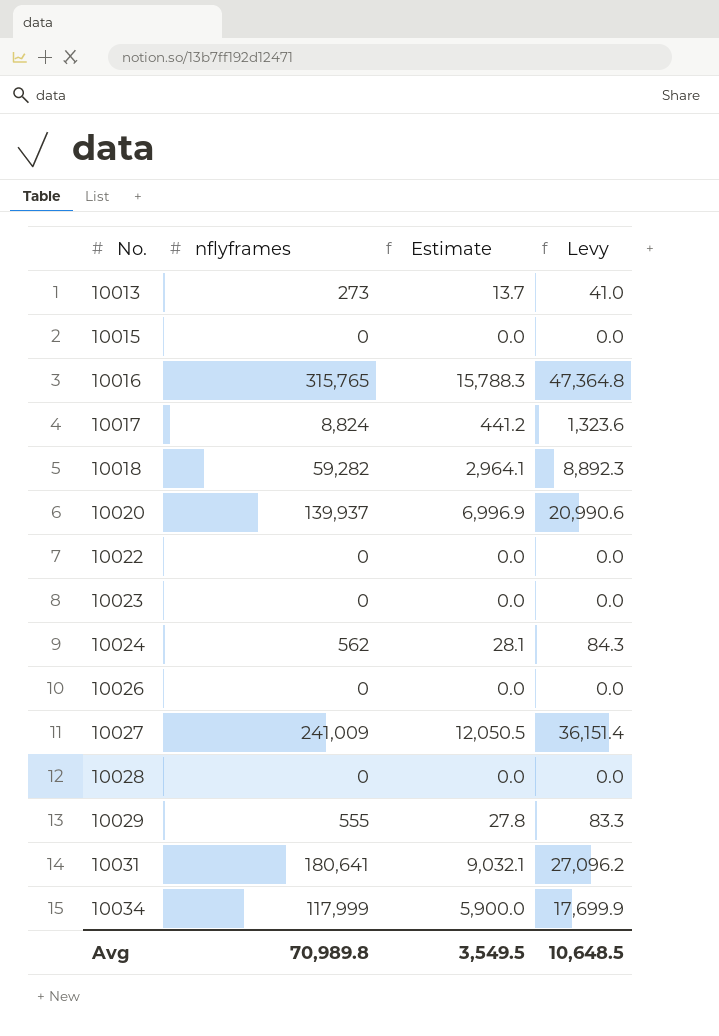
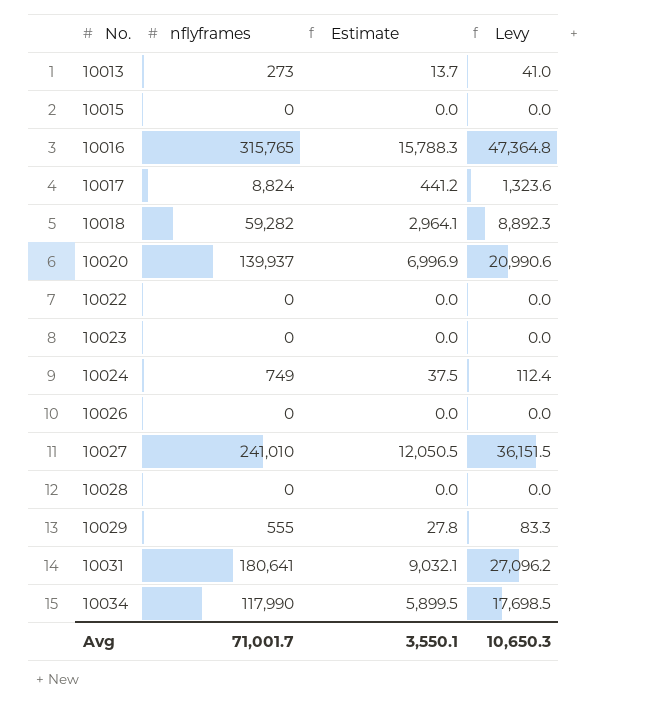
10024 | nflyframes: 562 -> 749
10024 | Estimate: 28.1 -> 37.5
10024 | Levy: 84.3 -> 112.4
10027 | nflyframes: 241,009 -> 241,010
10027 | Levy: 36,151.4 -> 36,151.5
10034 | nflyframes: 117,999 -> 117,990
10034 | Estimate: 5,900.0 -> 5,899.5
10034 | Levy: 17,699.9 -> 17,698.5
Avg | nflyframes: 70,989.8 -> 71,001.7
Avg | Estimate: 3,549.5 -> 3,550.1
Avg | Levy: 10,648.5 -> 10,650.3

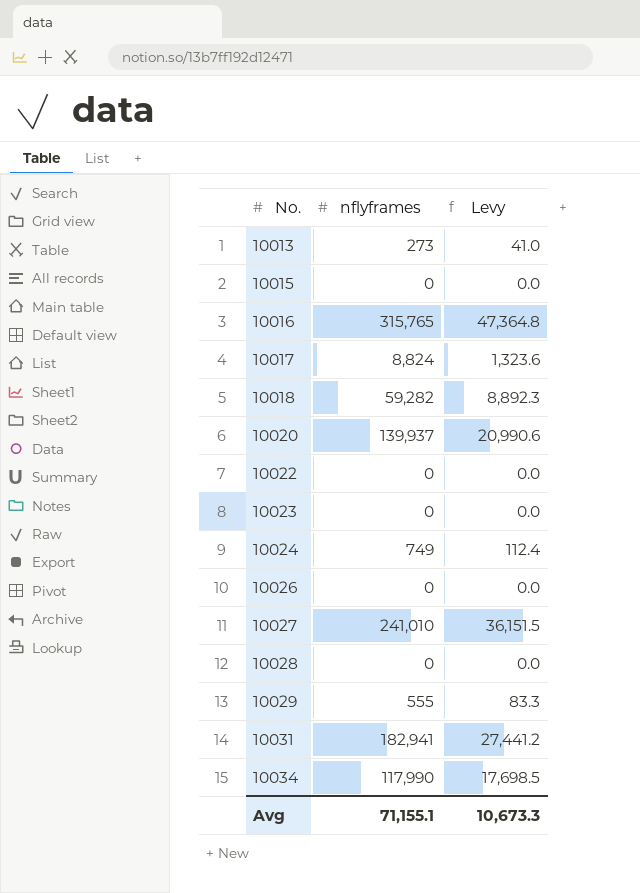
column Estimate | formula: [nflyframes] * 0.05 -> none
10031 | nflyframes: 180,641 -> 182,941
10031 | Levy: 27,096.2 -> 27,441.2
Avg | nflyframes: 71,001.7 -> 71,155.1
Avg | Levy: 10,650.3 -> 10,673.3

